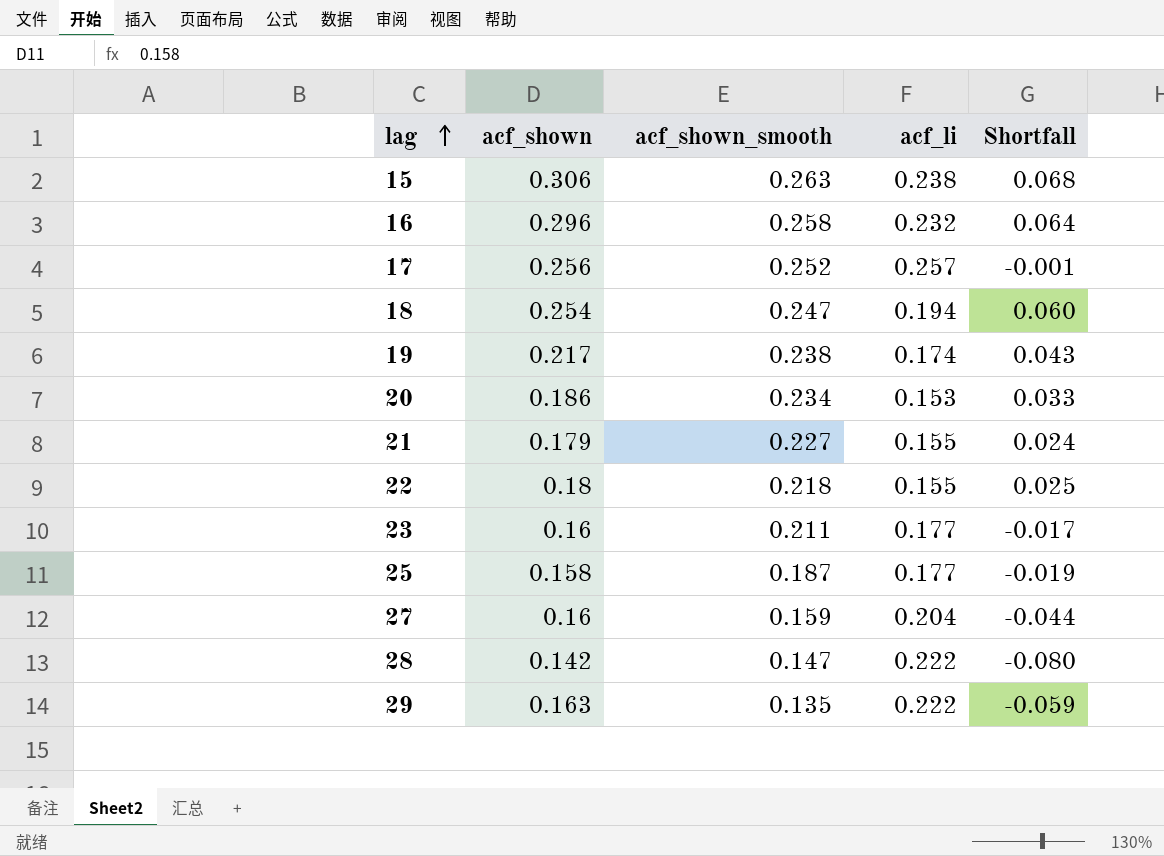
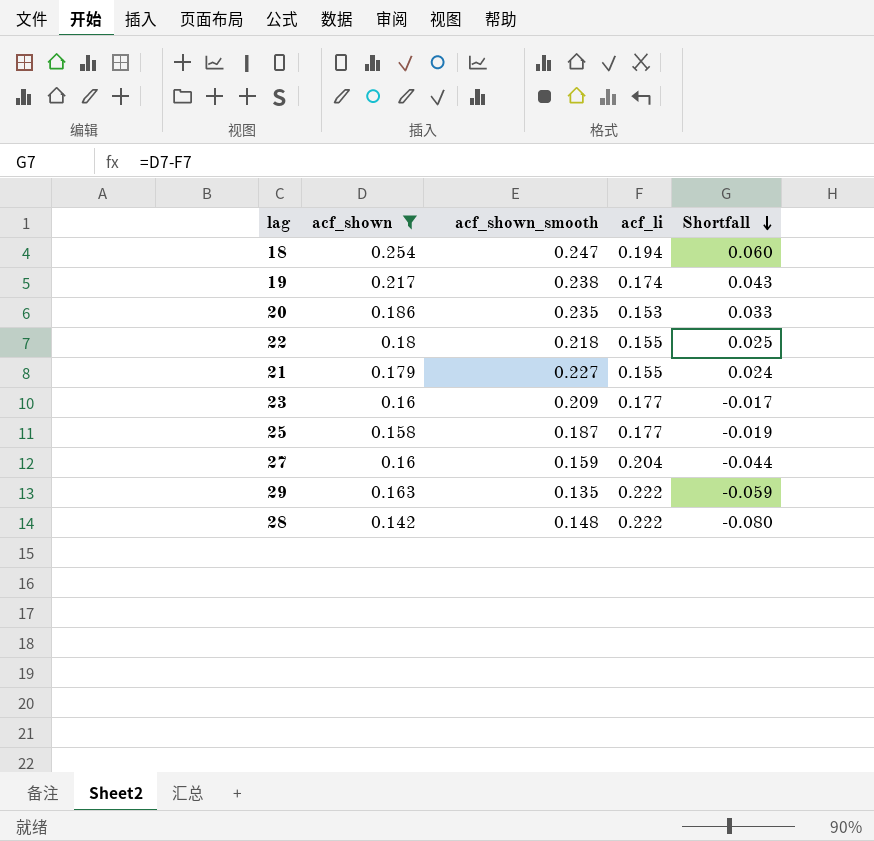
filter: none -> acf_shown <= 0.254
row order: lag ascending -> Shortfall descending
20 | acf_shown_smooth: 0.234 -> 0.235
23 | acf_shown_smooth: 0.211 -> 0.209
28 | acf_shown_smooth: 0.147 -> 0.148

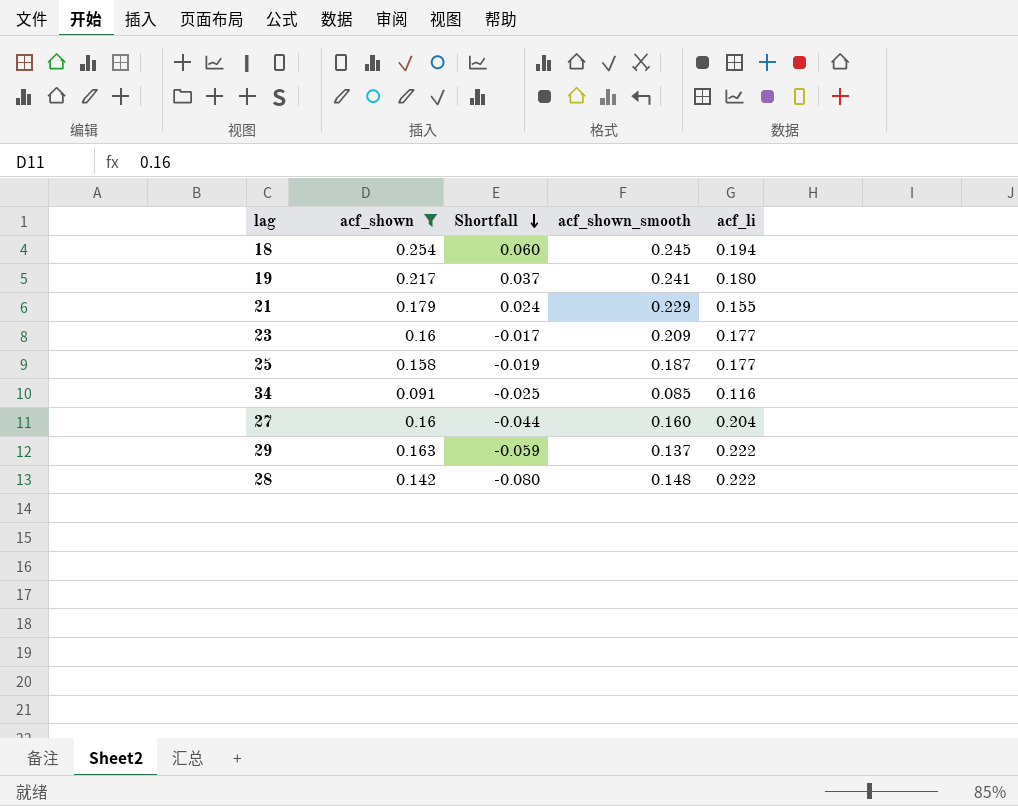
column Shortfall | position: 5 -> 3
row 20: 0.186 | 0.235 | 0.153 | 0.033 -> none
row 22: 0.18 | 0.218 | 0.155 | 0.025 -> none
18 | acf_shown_smooth: 0.247 -> 0.245
19 | Shortfall: 0.043 -> 0.037
19 | acf_shown_smooth: 0.238 -> 0.241
19 | acf_li: 0.174 -> 0.180
21 | acf_shown_smooth: 0.227 -> 0.229
row 34: none -> 0.091 | -0.025 | 0.085 | 0.116
27 | acf_shown_smooth: 0.159 -> 0.160
29 | acf_shown_smooth: 0.135 -> 0.137

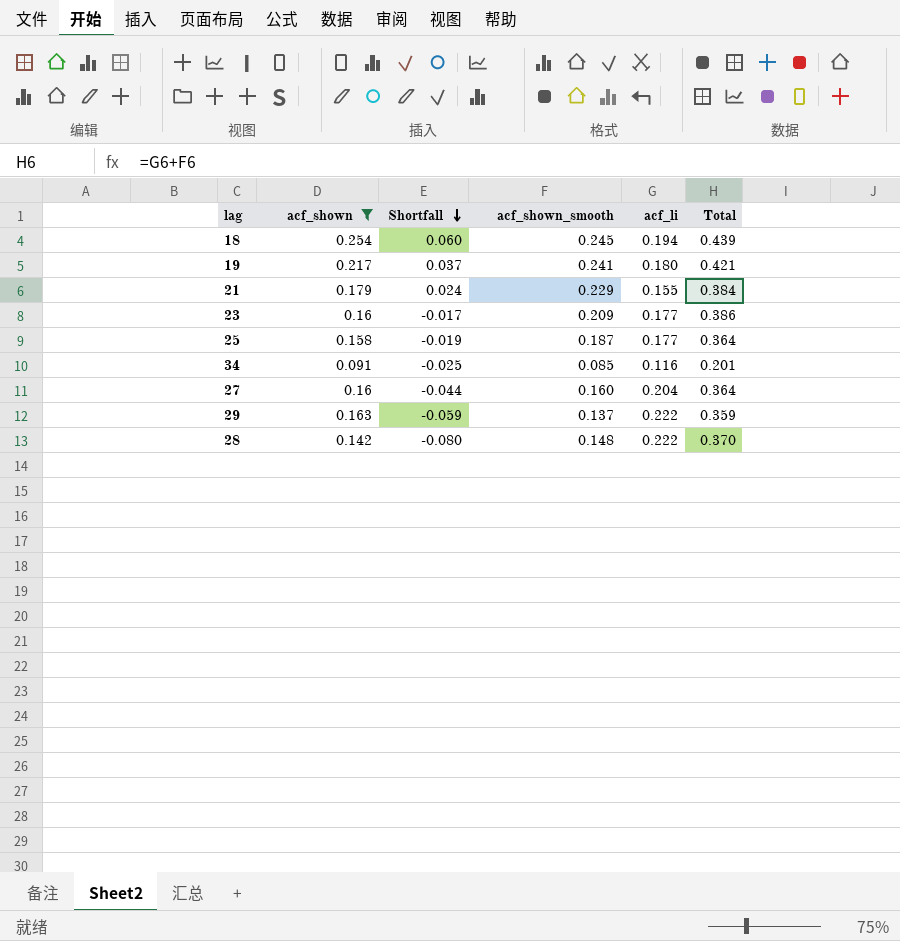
column Total | formula: none -> [acf_shown_smooth] + [acf_li]

